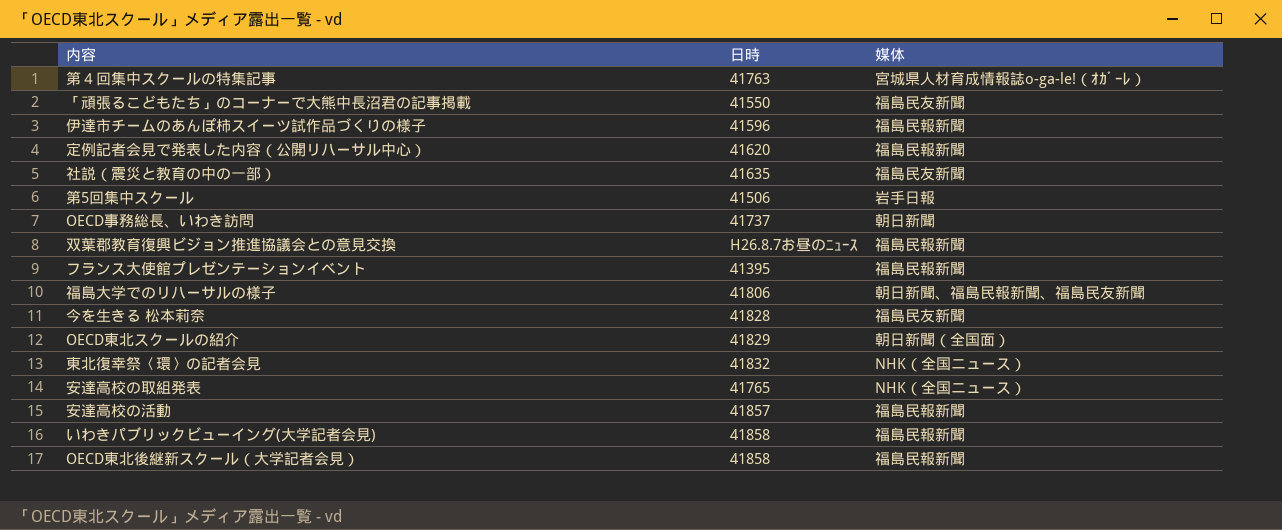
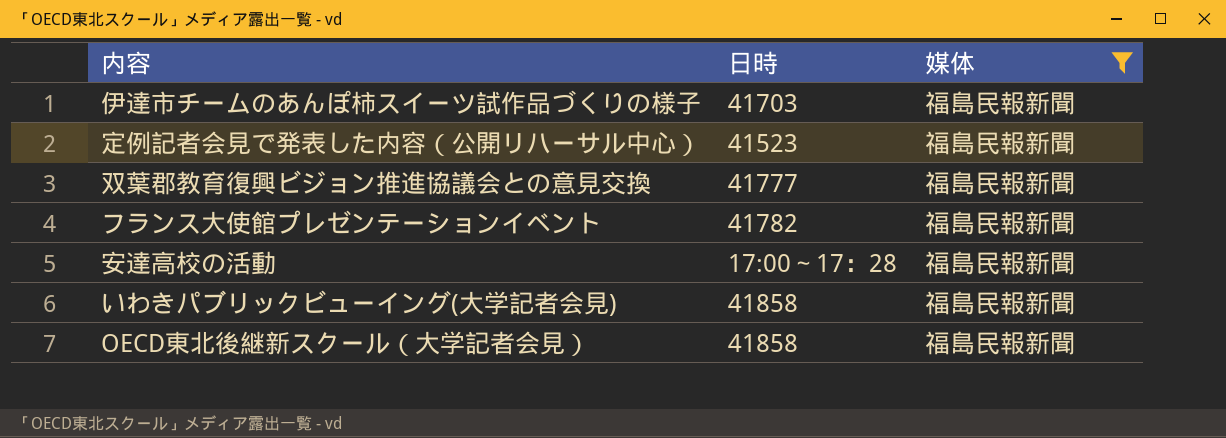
filter: none -> 媒体 = 福島民報新聞
伊達市チームのあんぽ柿スイーツ試作品づくりの様子 | 日時: 41596 -> 41703
定例記者会見で発表した内容（公開リハーサル中心） | 日時: 41620 -> 41523
双葉郡教育復興ビジョン推進協議会との意見交換 | 日時: H26.8.7お昼のﾆｭｰｽ -> 41777
フランス大使館プレゼンテーションイベント | 日時: 41395 -> 41782
安達高校の活動 | 日時: 41857 -> 17:00～17：28

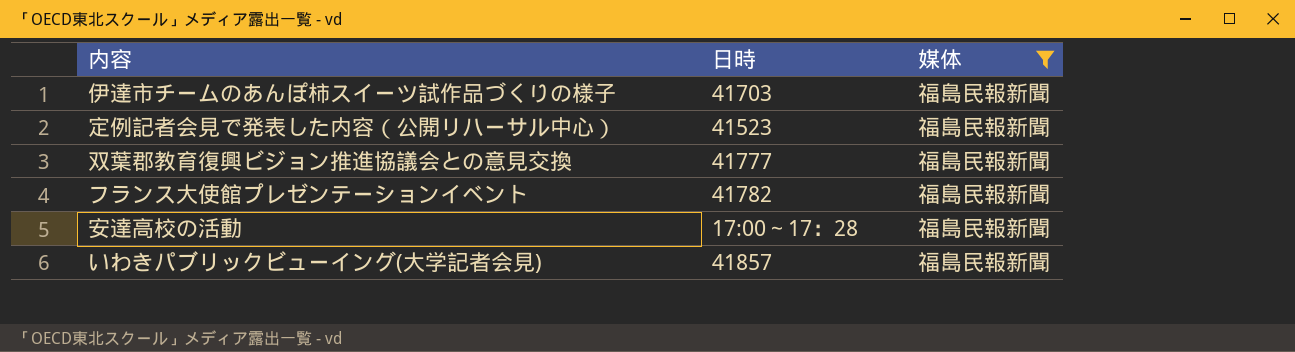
row OECD東北後継新スクール（大学記者会見）: 41858 | 福島民報新聞 -> none
いわきパブリックビューイング(大学記者会見) | 日時: 41858 -> 41857

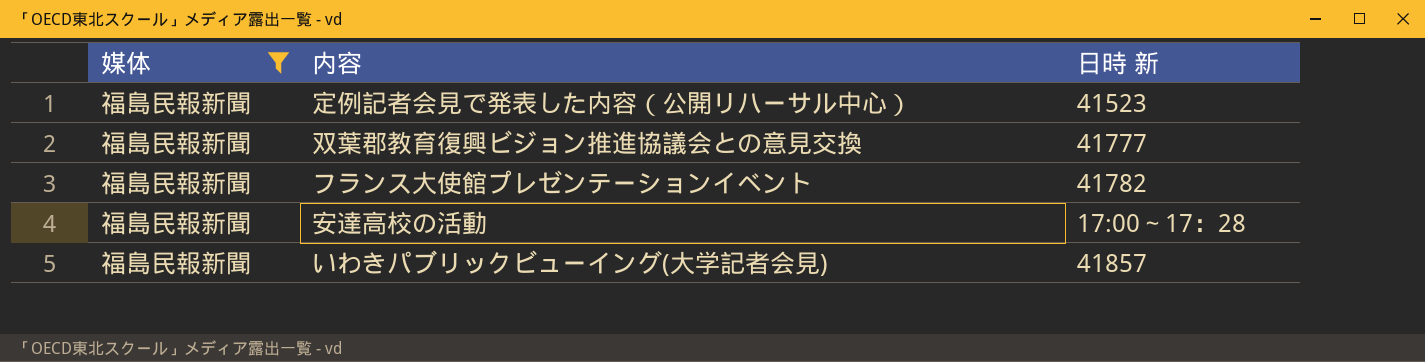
column 媒体 | position: 3 -> 1
column name: 日時 -> 日時 新
row 伊達市チームのあんぽ柿スイーツ試作品づくりの様子: 41703 | 福島民報新聞 -> none

